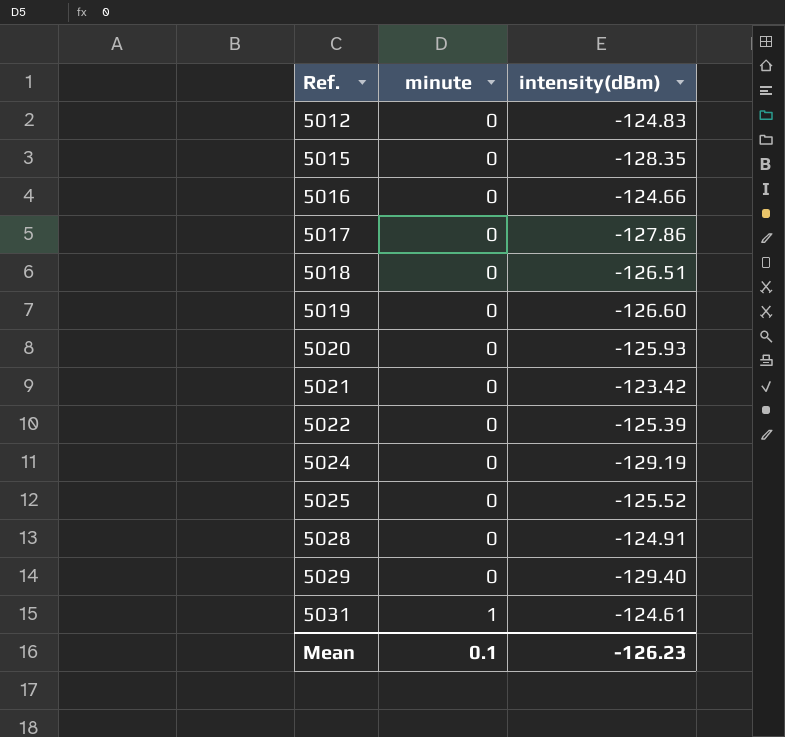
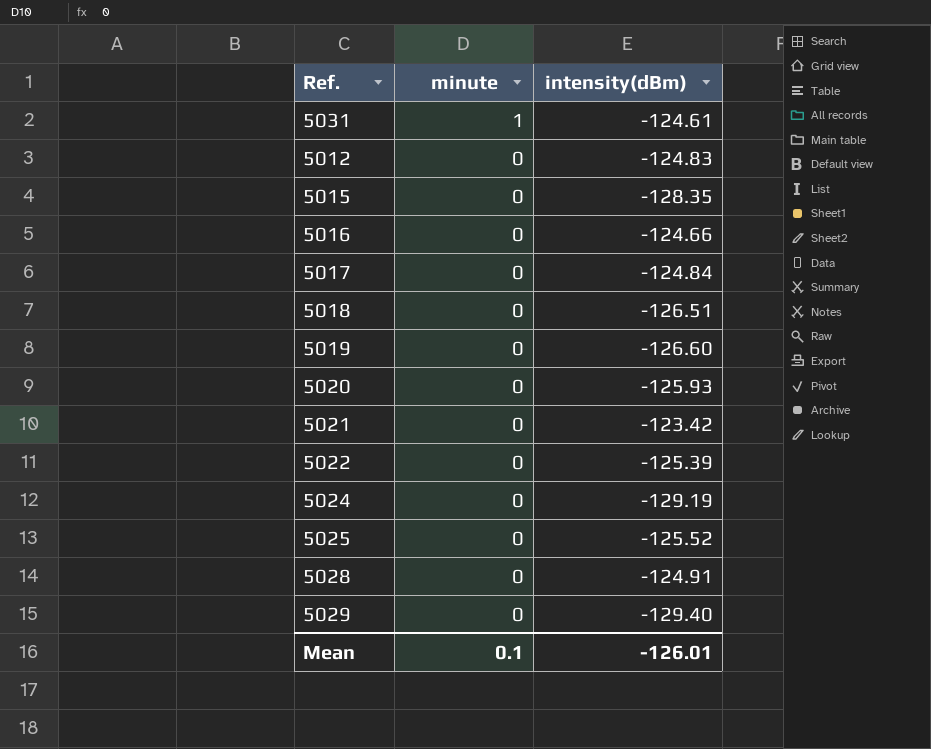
row order: Ref. ascending -> minute descending
5017 | intensity(dBm): -127.86 -> -124.84
Mean | intensity(dBm): -126.23 -> -126.01

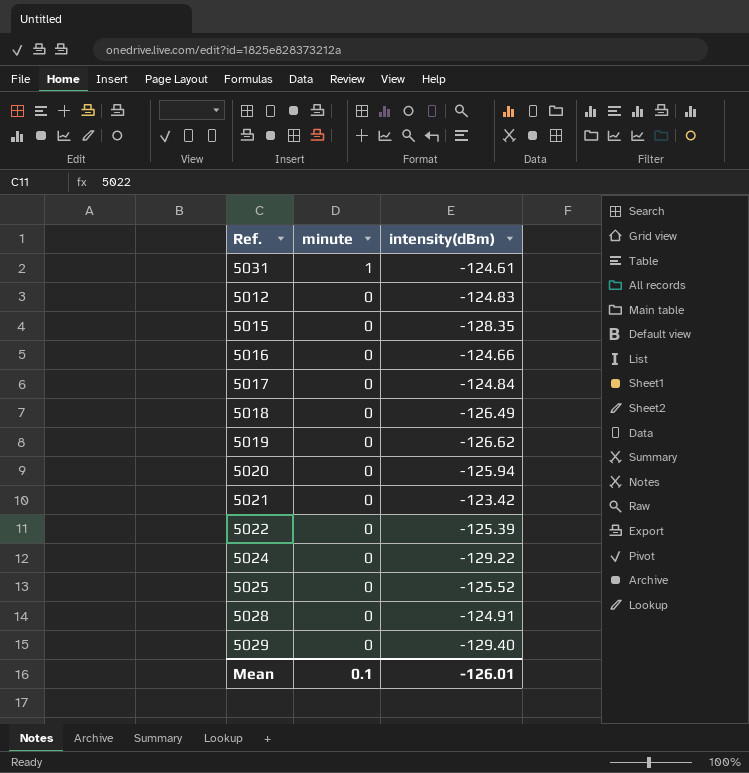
5018 | intensity(dBm): -126.51 -> -126.49
5019 | intensity(dBm): -126.60 -> -126.62
5020 | intensity(dBm): -125.93 -> -125.94
5024 | intensity(dBm): -129.19 -> -129.22

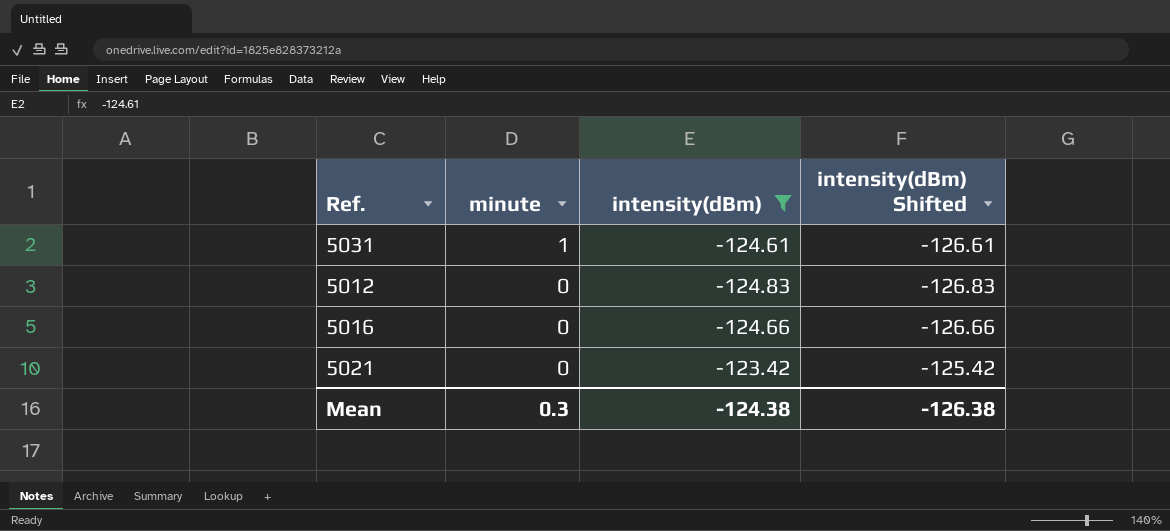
filter: none -> intensity(dBm) >= -124.83
column intensity(dBm) Shifted | formula: none -> [intensity(dBm)] - 2
Mean | minute: 0.1 -> 0.3
Mean | intensity(dBm): -126.01 -> -124.38

